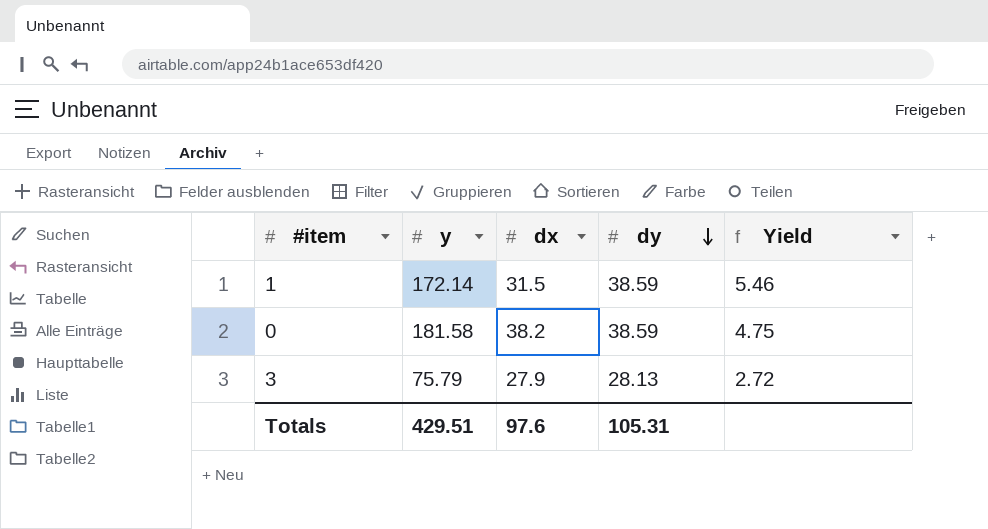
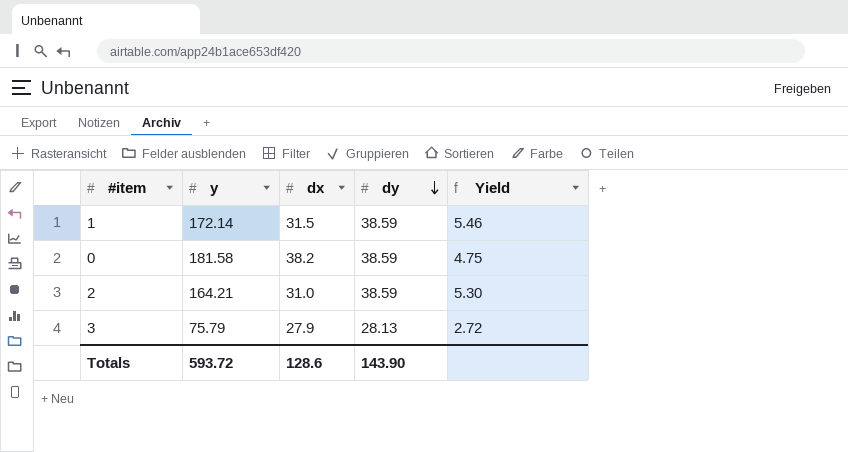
row 2: none -> 164.21 | 31.0 | 38.59 | 5.30
Totals | y: 429.51 -> 593.72
Totals | dx: 97.6 -> 128.6
Totals | dy: 105.31 -> 143.90

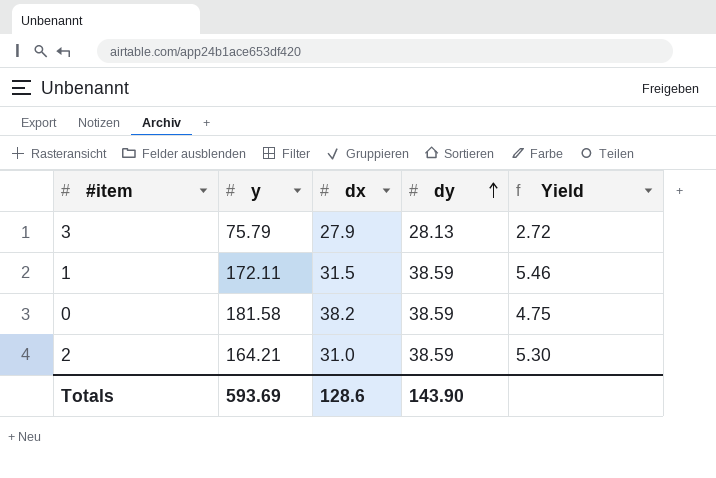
row order: dy descending -> dy ascending
1 | y: 172.14 -> 172.11
Totals | y: 593.72 -> 593.69

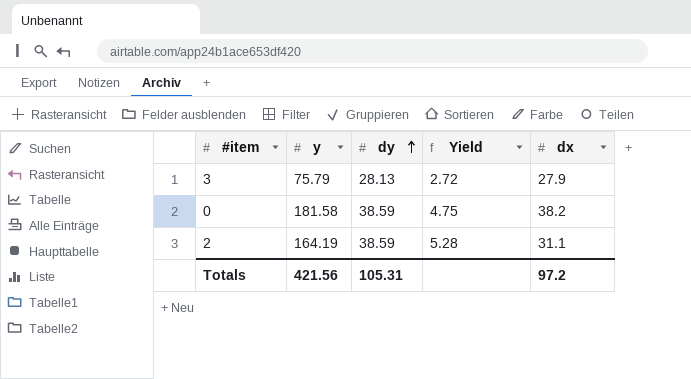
column dx | position: 3 -> 5
row 1: 172.11 | 31.5 | 38.59 | 5.46 -> none
2 | y: 164.21 -> 164.19
2 | Yield: 5.30 -> 5.28
2 | dx: 31.0 -> 31.1
Totals | y: 593.69 -> 421.56
Totals | dy: 143.90 -> 105.31
Totals | dx: 128.6 -> 97.2

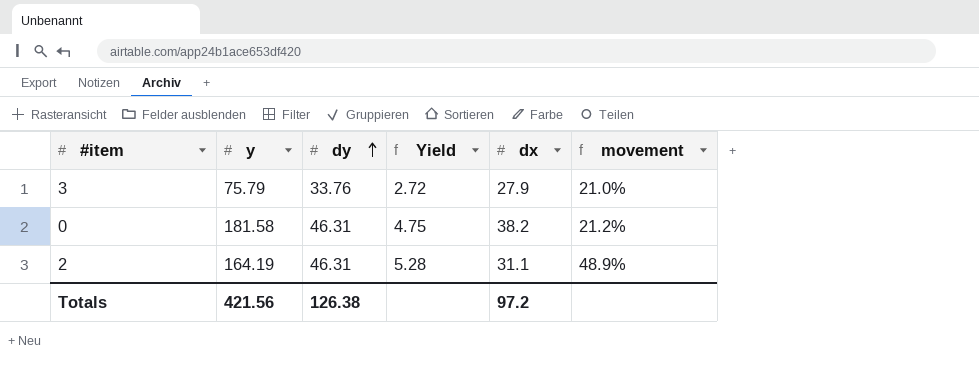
column movement | formula: none -> ([dy] - [dx]) / [dx]
3 | dy: 28.13 -> 33.76
0 | dy: 38.59 -> 46.31
2 | dy: 38.59 -> 46.31
Totals | dy: 105.31 -> 126.38

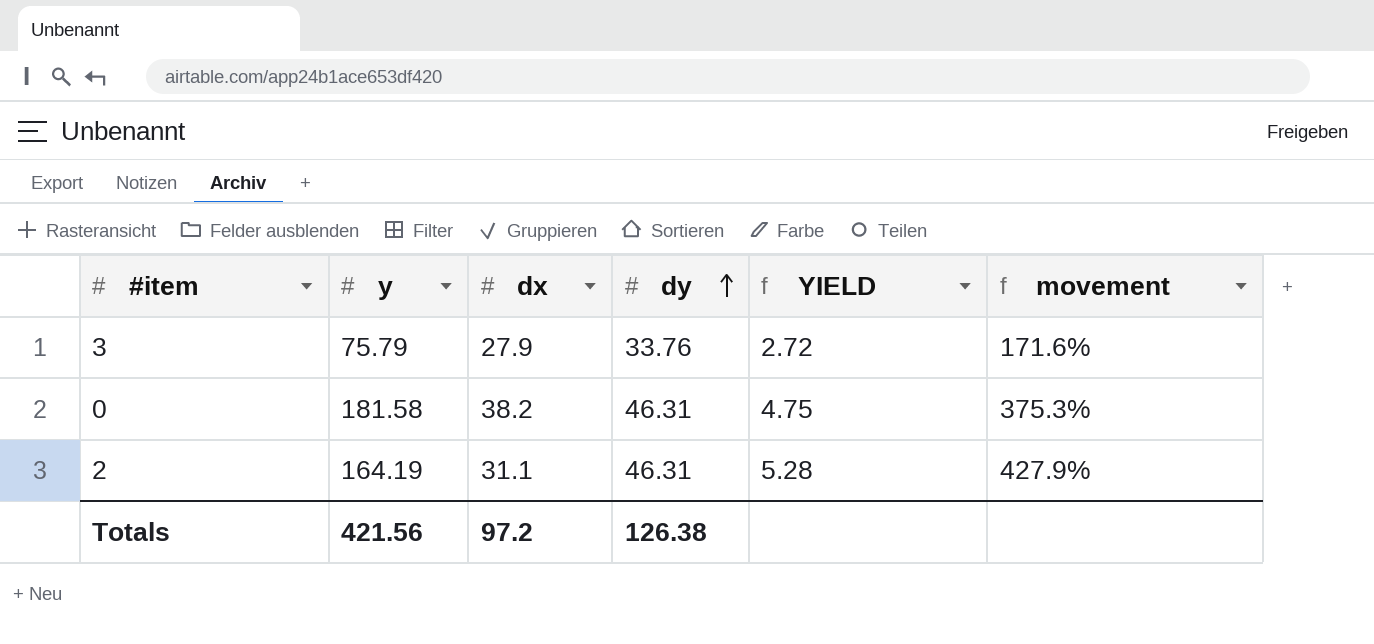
column dx | position: 5 -> 3
column name: Yield -> YIELD
column movement | formula: ([dy] - [dx]) / [dx] -> ([y] - [dx]) / [dx]

